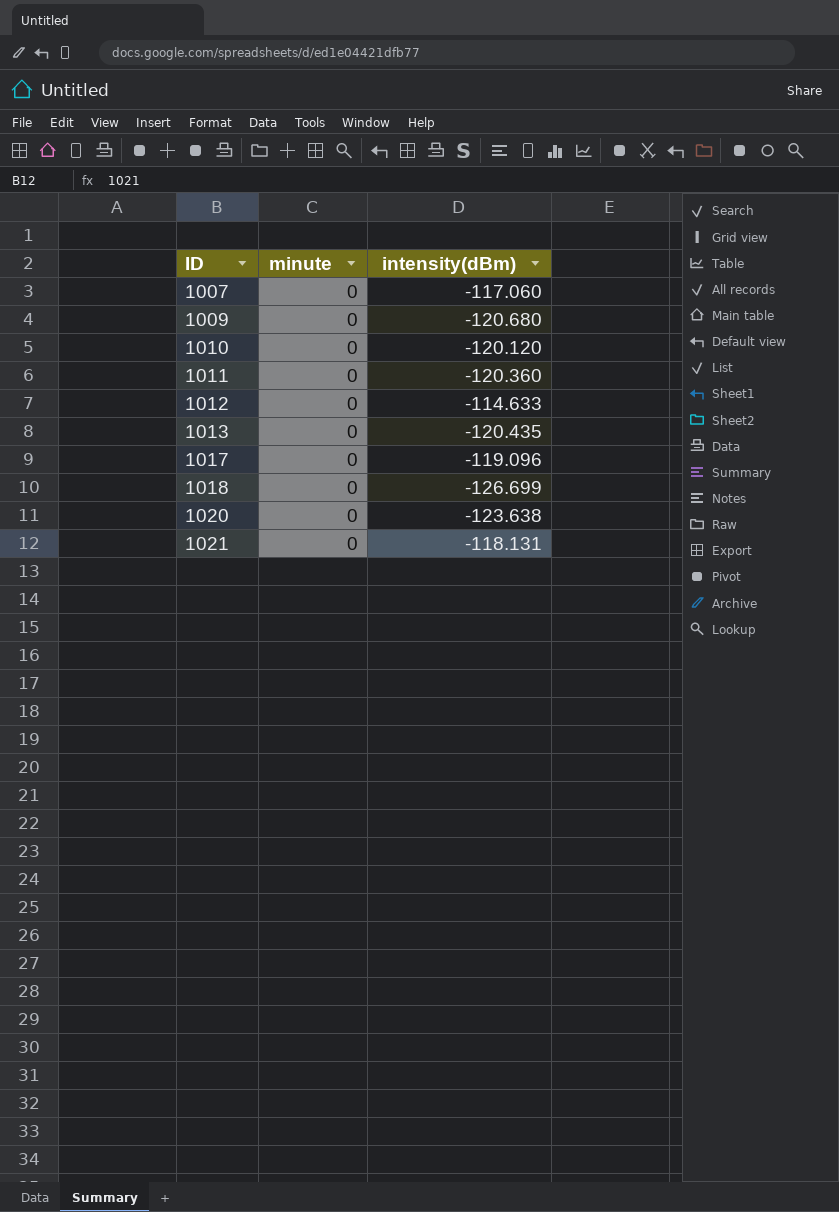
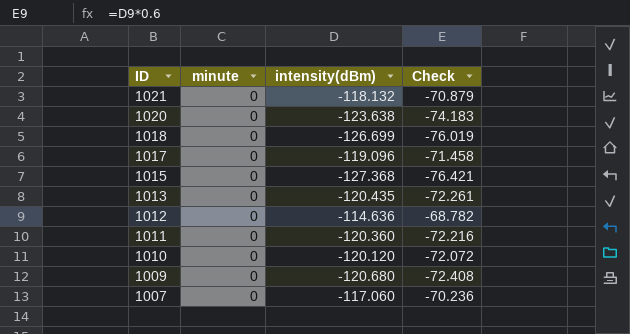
row order: ID ascending -> ID descending
column Check | formula: none -> [intensity(dBm)] * 0.6
1021 | intensity(dBm): -118.131 -> -118.132
row 1015: none -> 0 | -127.368 | -76.421
1012 | intensity(dBm): -114.633 -> -114.636

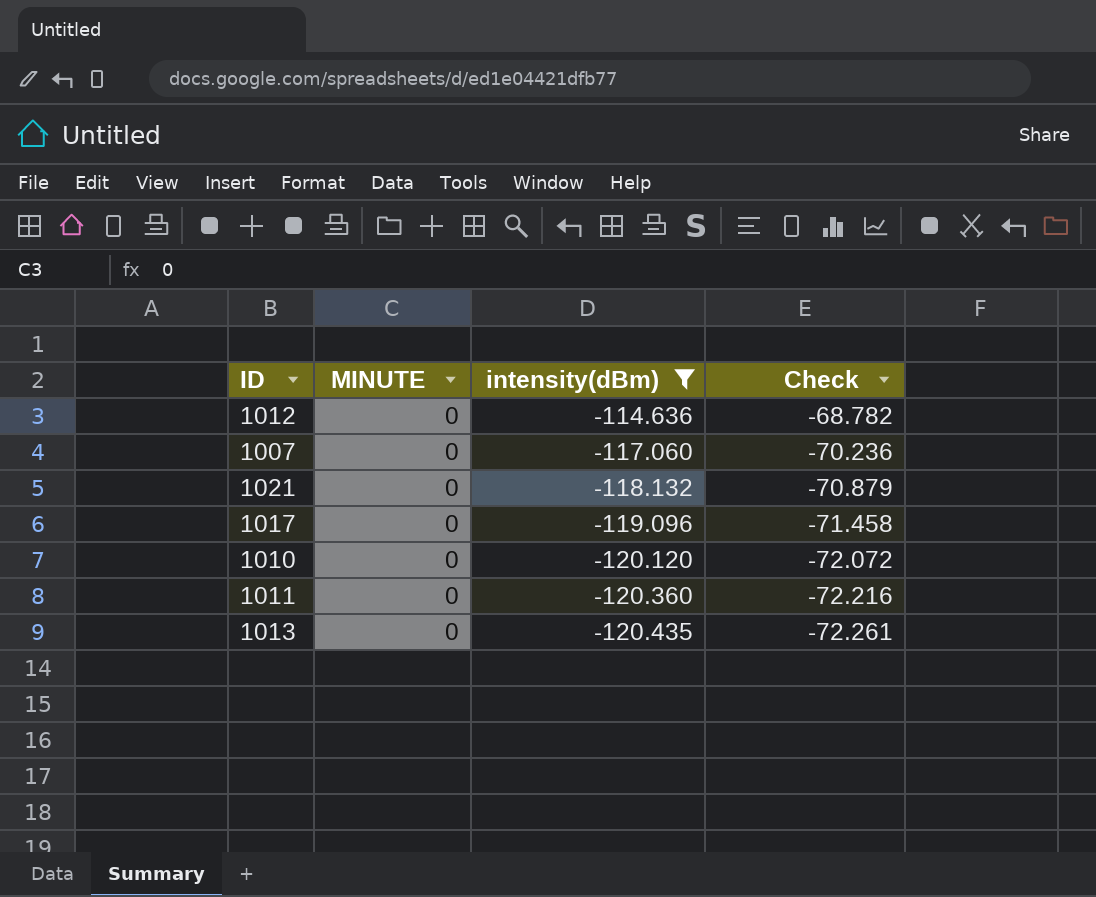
filter: none -> intensity(dBm) >= -120.435
row order: ID descending -> intensity(dBm) descending
column name: minute -> MINUTE

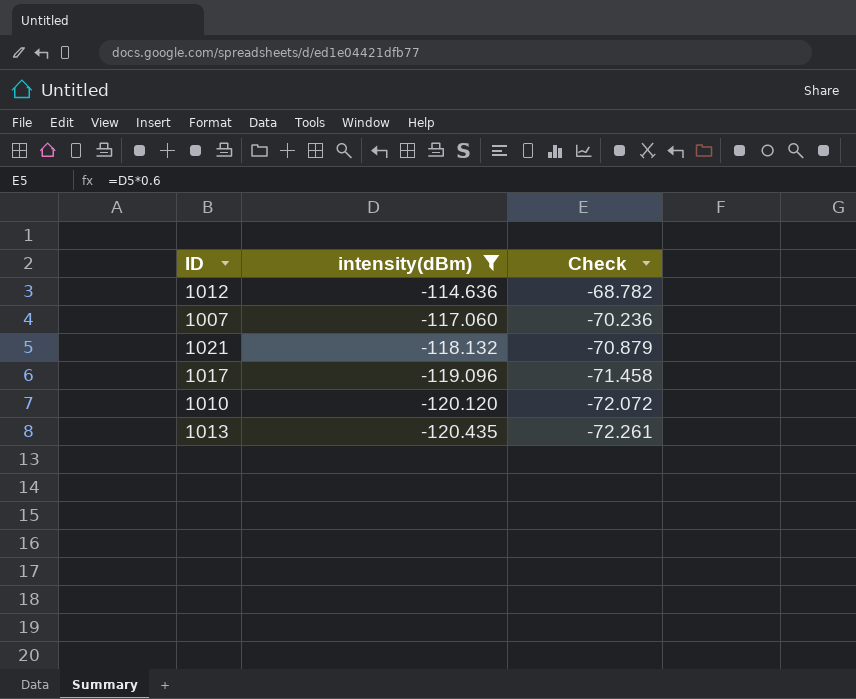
column MINUTE | position: 2 -> none
row 1011: 0 | -120.360 | -72.216 -> none

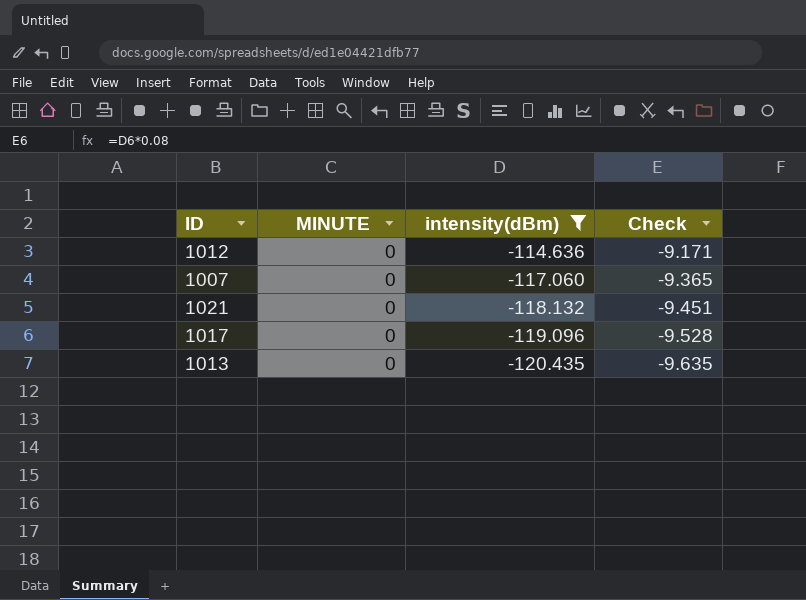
column MINUTE | position: none -> 2
column Check | formula: [intensity(dBm)] * 0.6 -> [intensity(dBm)] * 0.08
row 1010: -120.120 | -72.072 -> none

